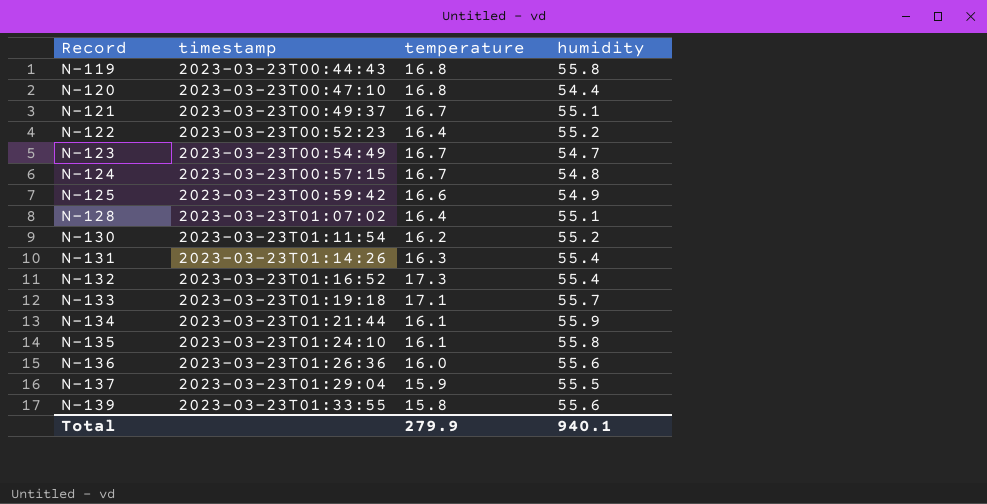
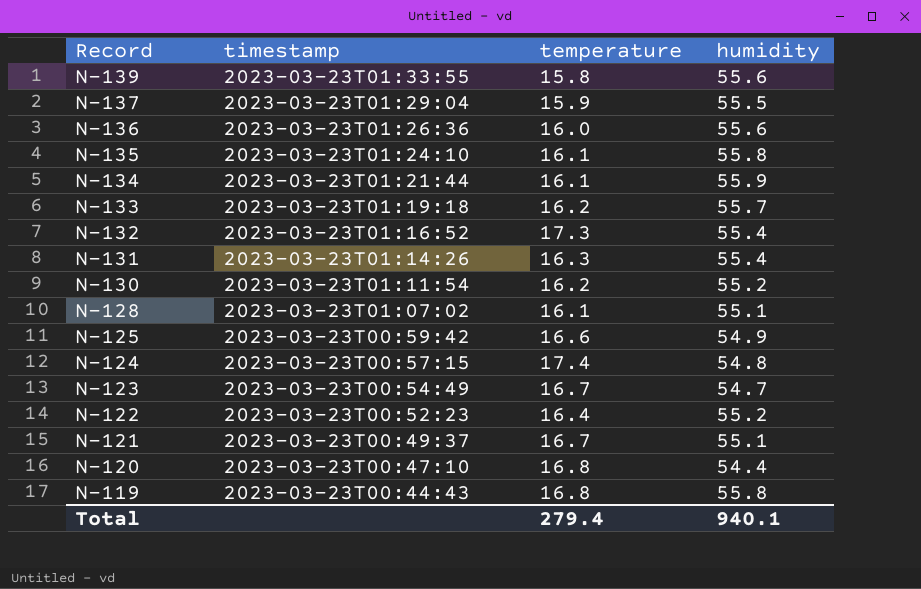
row order: Record ascending -> Record descending
N-133 | temperature: 17.1 -> 16.2
N-128 | temperature: 16.4 -> 16.1
N-124 | temperature: 16.7 -> 17.4
Total | temperature: 279.9 -> 279.4

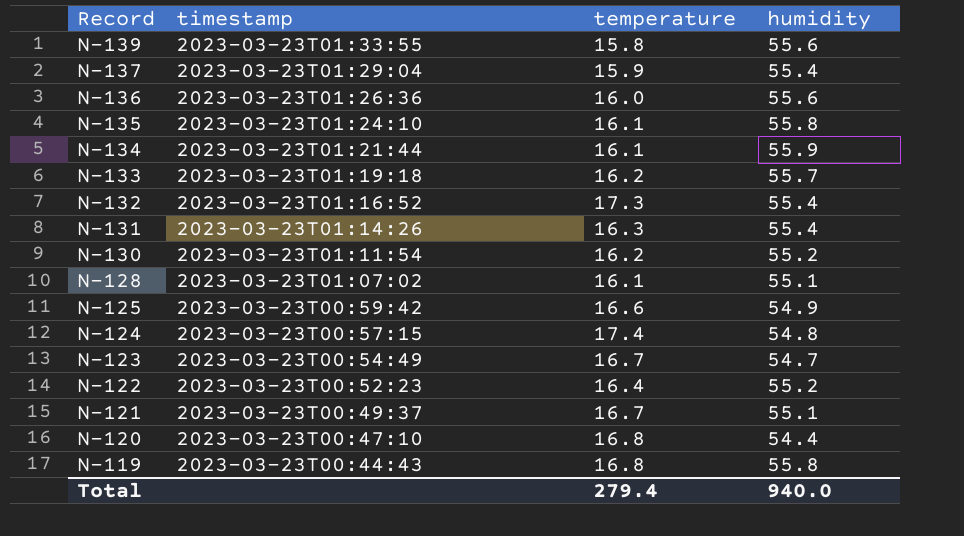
N-137 | humidity: 55.5 -> 55.4
Total | humidity: 940.1 -> 940.0

